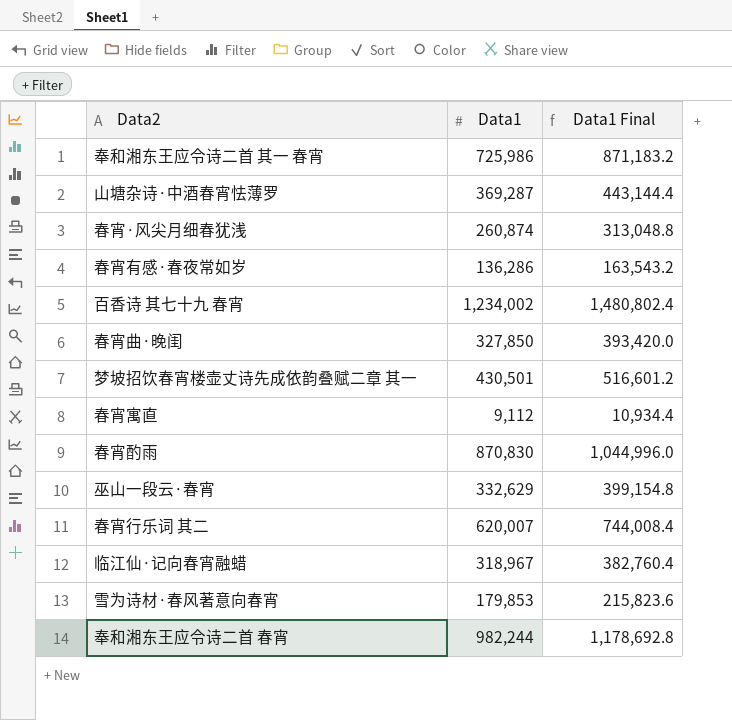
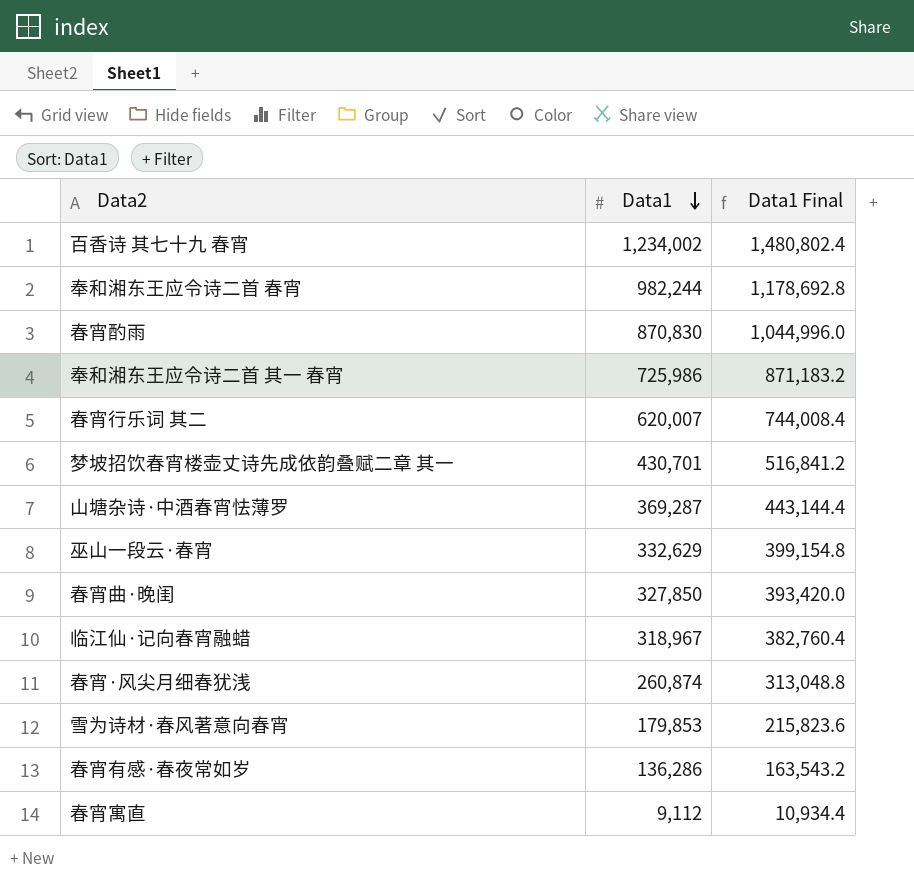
row order: none -> Data1 descending
梦坡招饮春宵楼壶丈诗先成依韵叠赋二章 其一 | Data1: 430,501 -> 430,701
梦坡招饮春宵楼壶丈诗先成依韵叠赋二章 其一 | Data1 Final: 516,601.2 -> 516,841.2

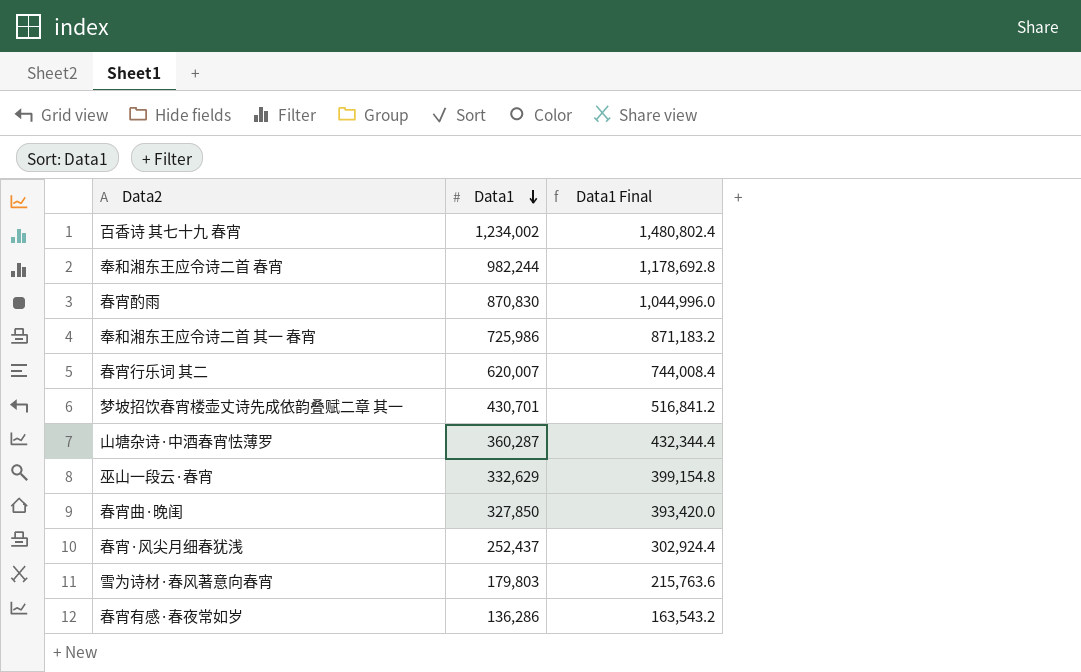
row 临江仙·记向春宵融蜡: 318,967 | 382,760.4 -> none
row 春宵寓直: 9,112 | 10,934.4 -> none
山塘杂诗·中酒春宵怯薄罗 | Data1: 369,287 -> 360,287
山塘杂诗·中酒春宵怯薄罗 | Data1 Final: 443,144.4 -> 432,344.4
春宵·风尖月细春犹浅 | Data1: 260,874 -> 252,437
春宵·风尖月细春犹浅 | Data1 Final: 313,048.8 -> 302,924.4
雪为诗材·春风著意向春宵 | Data1: 179,853 -> 179,803
雪为诗材·春风著意向春宵 | Data1 Final: 215,823.6 -> 215,763.6

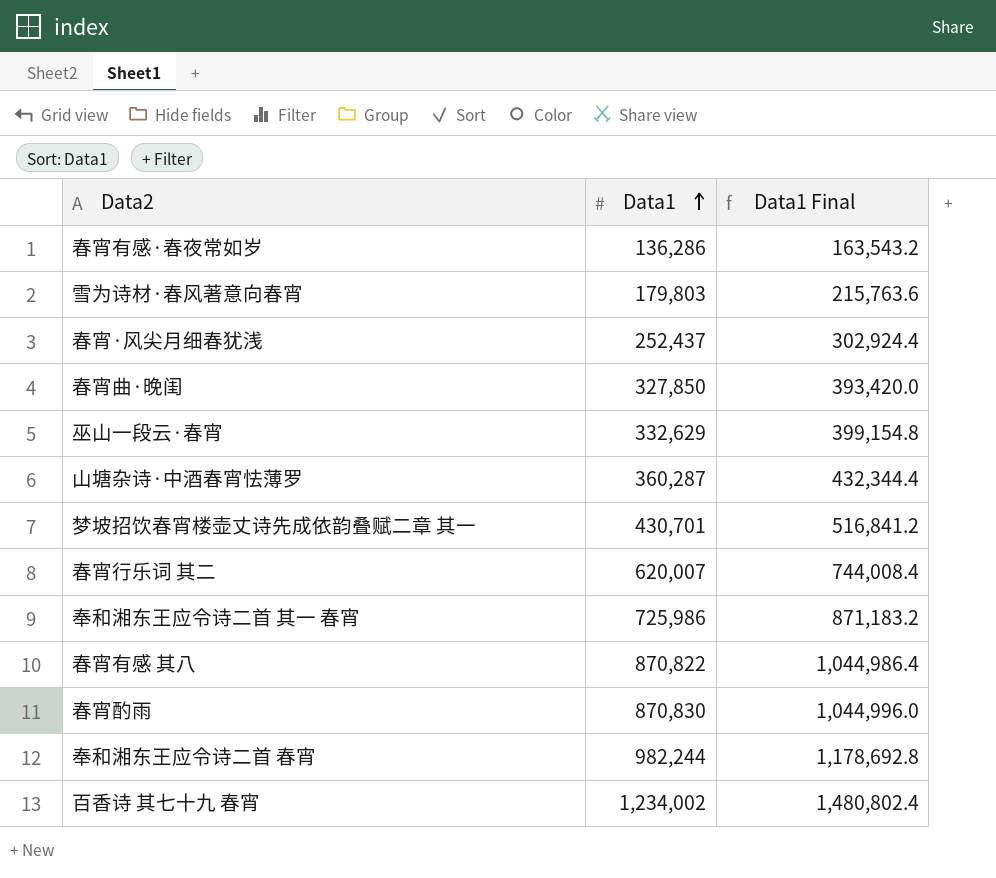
row order: Data1 descending -> Data1 ascending
row 春宵有感 其八: none -> 870,822 | 1,044,986.4

